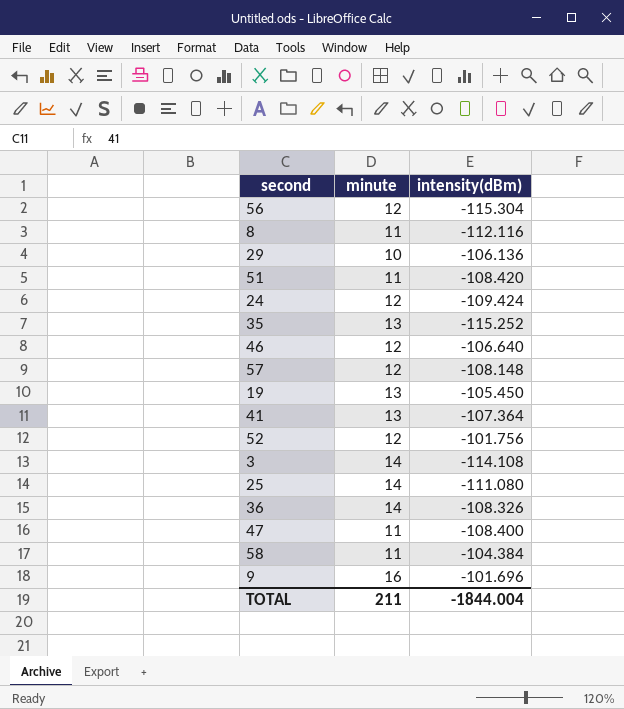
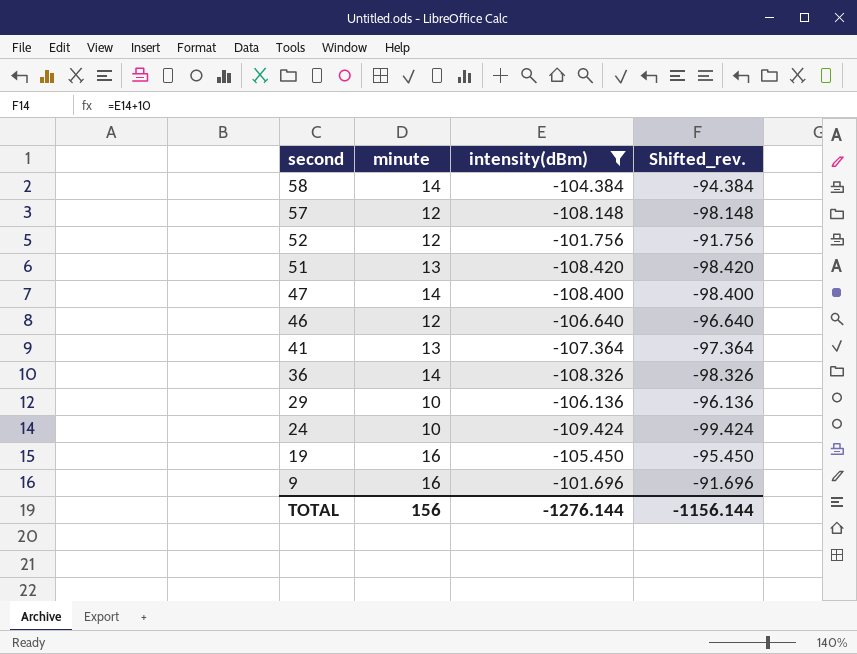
filter: none -> intensity(dBm) >= -109.424
row order: none -> second descending
column Shifted_rev. | formula: none -> [intensity(dBm)] + 10
58 | minute: 11 -> 14
51 | minute: 11 -> 13
47 | minute: 11 -> 14
24 | minute: 12 -> 10
19 | minute: 13 -> 16
TOTAL | minute: 211 -> 156
TOTAL | intensity(dBm): -1844.004 -> -1276.144

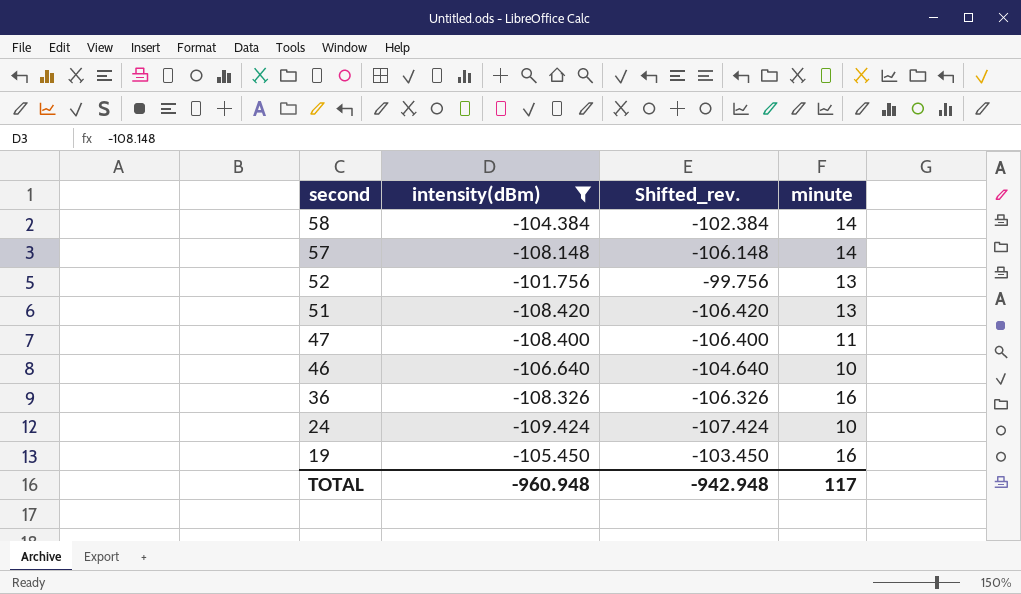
column Shifted_rev. | formula: [intensity(dBm)] + 10 -> [intensity(dBm)] + 2
column minute | position: 2 -> 4
row 41: 13 | -107.364 | -97.364 -> none
row 29: 10 | -106.136 | -96.136 -> none
row 9: 16 | -101.696 | -91.696 -> none
57 | minute: 12 -> 14
52 | minute: 12 -> 13
47 | minute: 14 -> 11
46 | minute: 12 -> 10
36 | minute: 14 -> 16
TOTAL | intensity(dBm): -1276.144 -> -960.948
TOTAL | Shifted_rev.: -1156.144 -> -942.948
TOTAL | minute: 156 -> 117

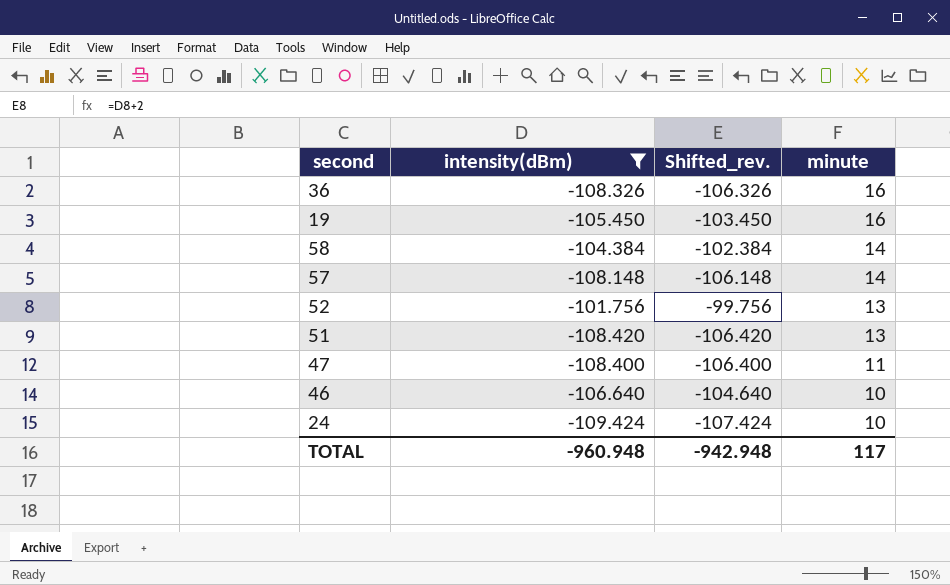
row order: second descending -> minute descending

